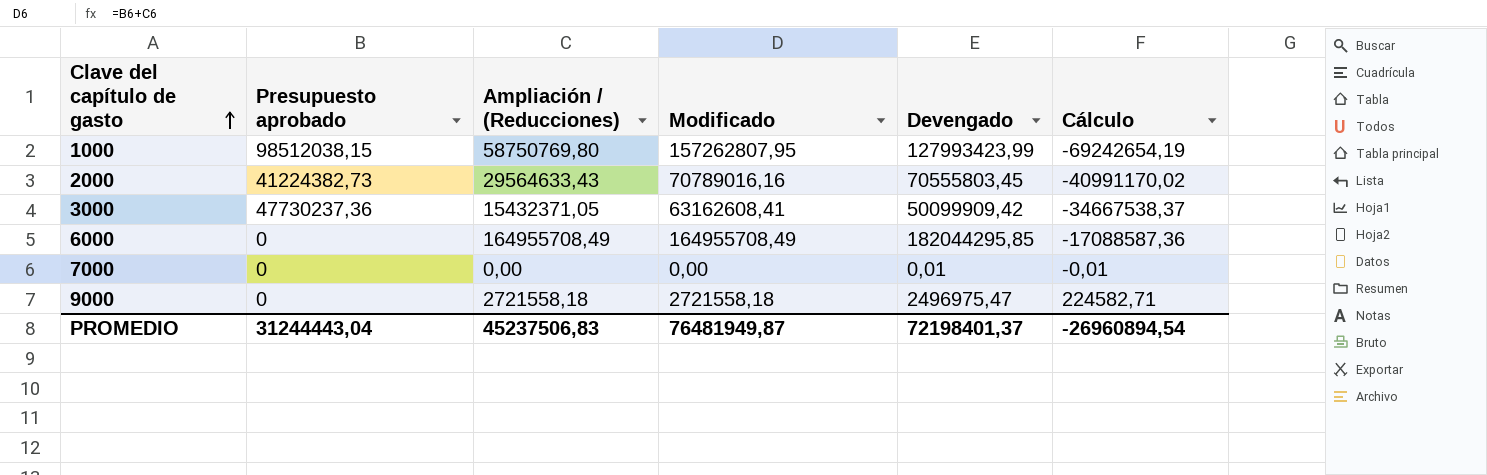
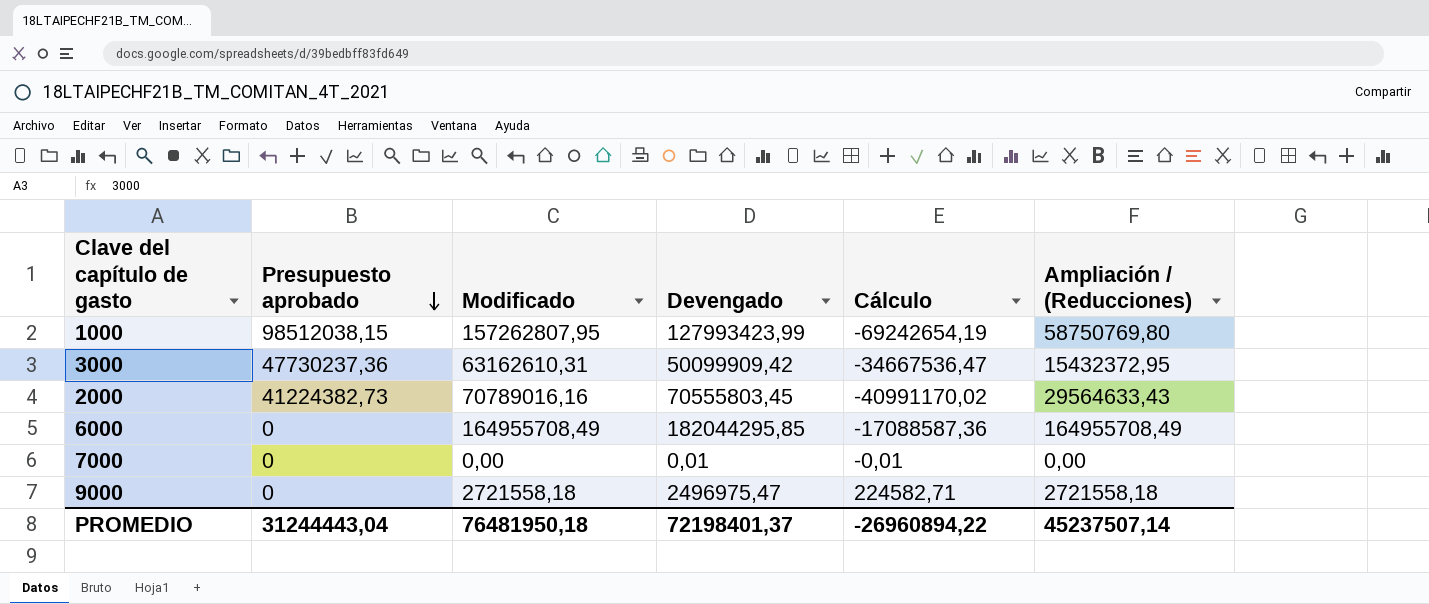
row order: Clave del capítulo de gasto ascending -> Presupuesto aprobado descending
column Ampliación / (Reducciones) | position: 3 -> 6
3000 | Modificado: 63162608,41 -> 63162610,31
3000 | Cálculo: -34667538,37 -> -34667536,47
3000 | Ampliación / (Reducciones): 15432371,05 -> 15432372,95
PROMEDIO | Modificado: 76481949,87 -> 76481950,18
PROMEDIO | Cálculo: -26960894,54 -> -26960894,22
PROMEDIO | Ampliación / (Reducciones): 45237506,83 -> 45237507,14

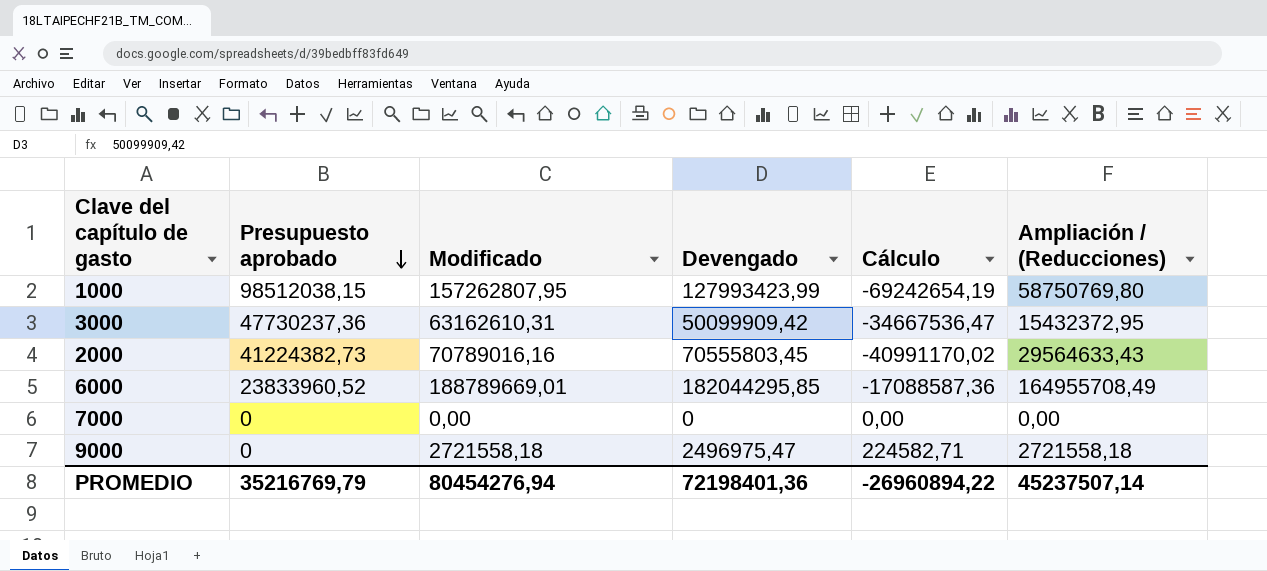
6000 | Presupuesto aprobado: 0 -> 23833960,52
6000 | Modificado: 164955708,49 -> 188789669,01
7000 | Devengado: 0,01 -> 0
7000 | Cálculo: -0,01 -> 0,00
PROMEDIO | Presupuesto aprobado: 31244443,04 -> 35216769,79
PROMEDIO | Modificado: 76481950,18 -> 80454276,94
PROMEDIO | Devengado: 72198401,37 -> 72198401,36

